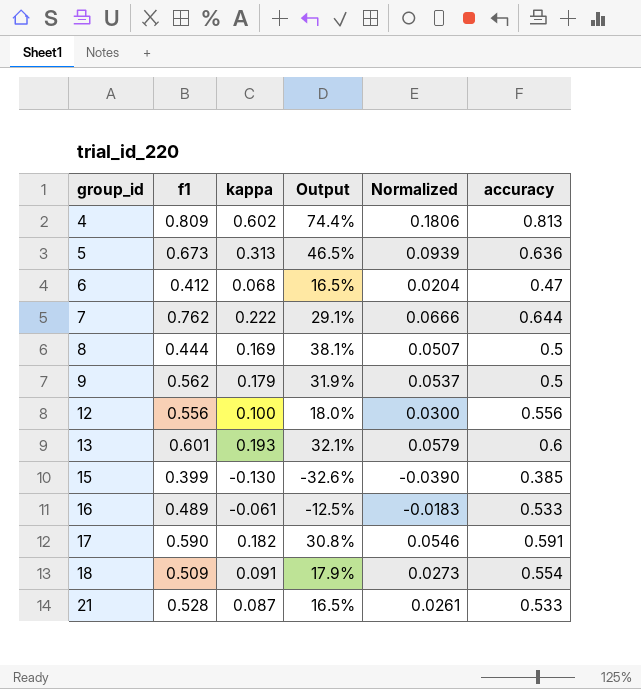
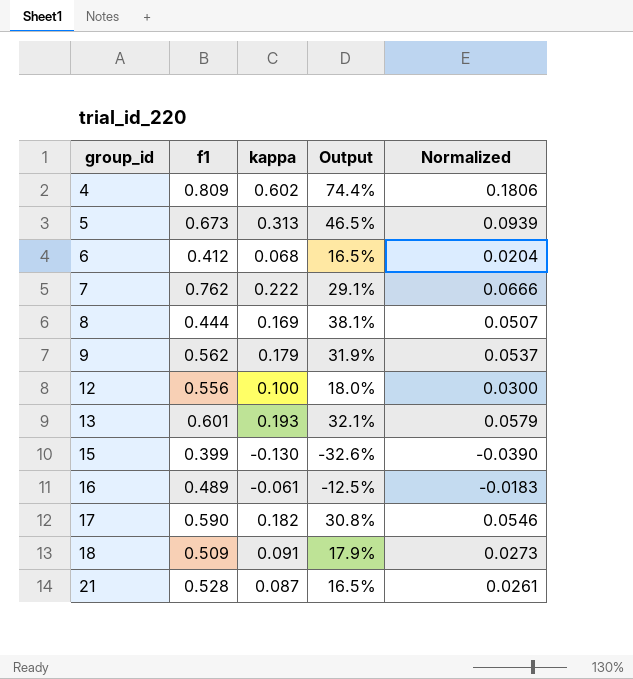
column accuracy | position: 6 -> none

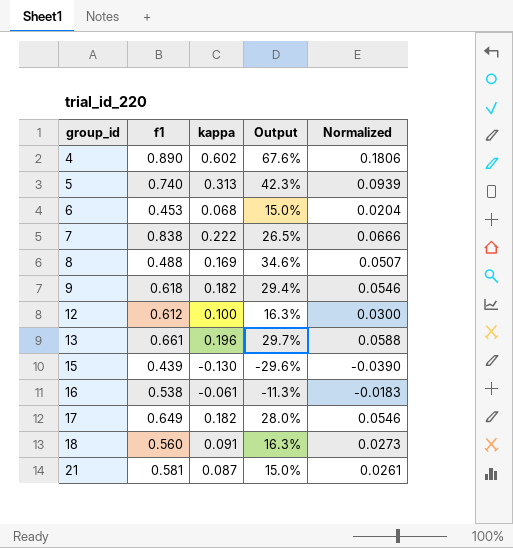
4 | f1: 0.809 -> 0.890
4 | Output: 74.4% -> 67.6%
5 | f1: 0.673 -> 0.740
5 | Output: 46.5% -> 42.3%
6 | f1: 0.412 -> 0.453
6 | Output: 16.5% -> 15.0%
7 | f1: 0.762 -> 0.838
7 | Output: 29.1% -> 26.5%
8 | f1: 0.444 -> 0.488
8 | Output: 38.1% -> 34.6%
9 | f1: 0.562 -> 0.618
9 | kappa: 0.179 -> 0.182
9 | Output: 31.9% -> 29.4%
9 | Normalized: 0.0537 -> 0.0546
12 | f1: 0.556 -> 0.612
12 | Output: 18.0% -> 16.3%
13 | f1: 0.601 -> 0.661
13 | kappa: 0.193 -> 0.196
13 | Output: 32.1% -> 29.7%
13 | Normalized: 0.0579 -> 0.0588
15 | f1: 0.399 -> 0.439
15 | Output: -32.6% -> -29.6%
16 | f1: 0.489 -> 0.538
16 | Output: -12.5% -> -11.3%
17 | f1: 0.590 -> 0.649
17 | Output: 30.8% -> 28.0%
18 | f1: 0.509 -> 0.560
18 | Output: 17.9% -> 16.3%
21 | f1: 0.528 -> 0.581
21 | Output: 16.5% -> 15.0%

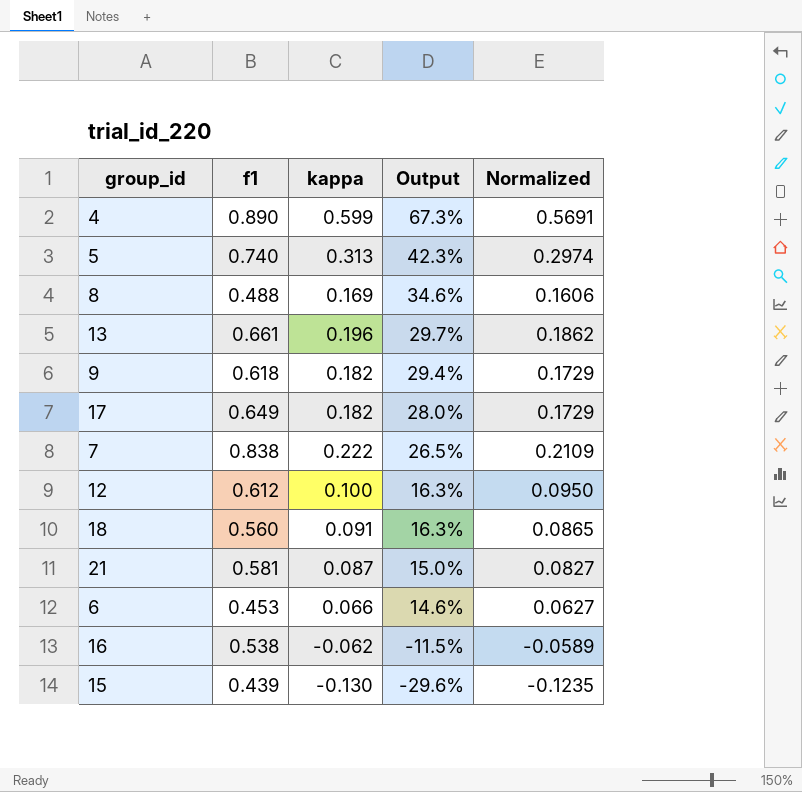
row order: group_id ascending -> Output descending
column Normalized | formula: [kappa] * 0.3 -> [kappa] * 0.95
4 | kappa: 0.602 -> 0.599
4 | Output: 67.6% -> 67.3%
6 | kappa: 0.068 -> 0.066
6 | Output: 15.0% -> 14.6%
16 | kappa: -0.061 -> -0.062
16 | Output: -11.3% -> -11.5%

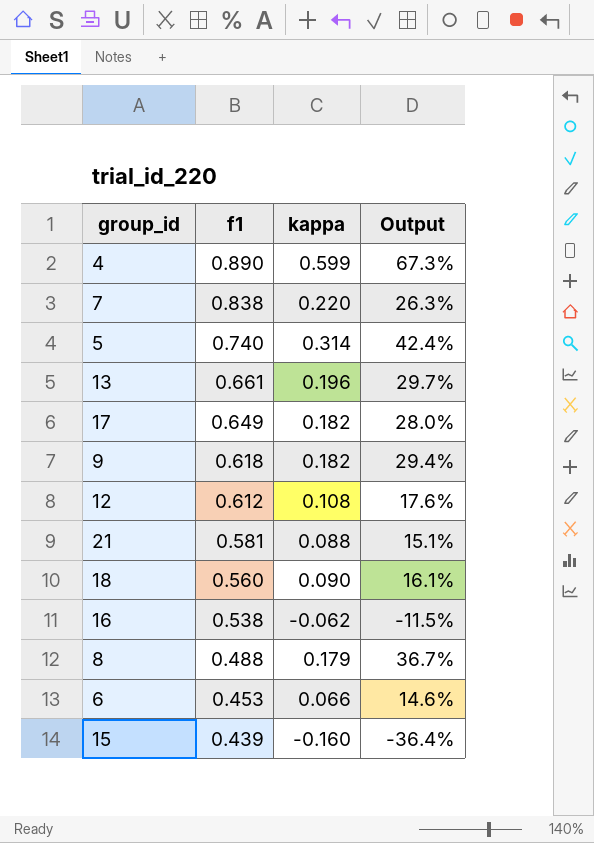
row order: Output descending -> f1 descending
column Normalized | formula: [kappa] * 0.95 -> none
7 | kappa: 0.222 -> 0.220
7 | Output: 26.5% -> 26.3%
5 | kappa: 0.313 -> 0.314
5 | Output: 42.3% -> 42.4%
12 | kappa: 0.100 -> 0.108
12 | Output: 16.3% -> 17.6%
21 | kappa: 0.087 -> 0.088
21 | Output: 15.0% -> 15.1%
18 | kappa: 0.091 -> 0.090
18 | Output: 16.3% -> 16.1%
8 | kappa: 0.169 -> 0.179
8 | Output: 34.6% -> 36.7%
15 | kappa: -0.130 -> -0.160
15 | Output: -29.6% -> -36.4%

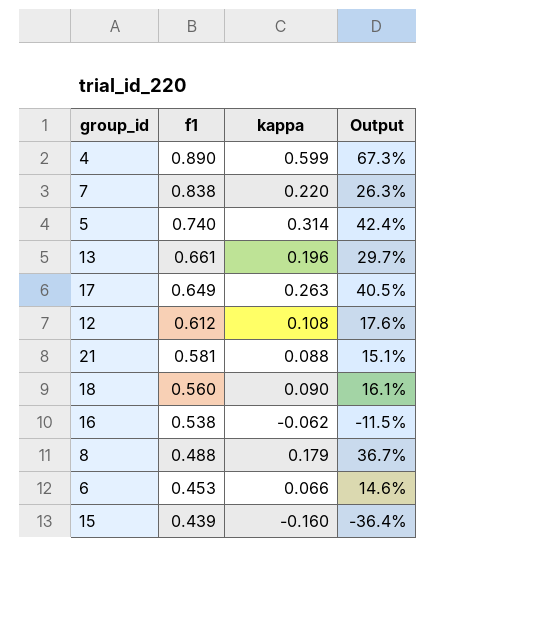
row 9: 0.618 | 0.182 | 29.4% -> none
17 | kappa: 0.182 -> 0.263
17 | Output: 28.0% -> 40.5%

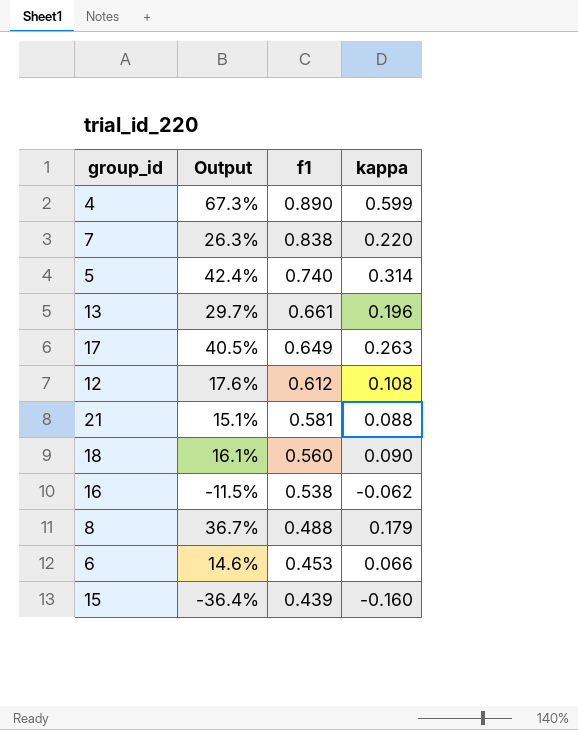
column Output | position: 4 -> 2

